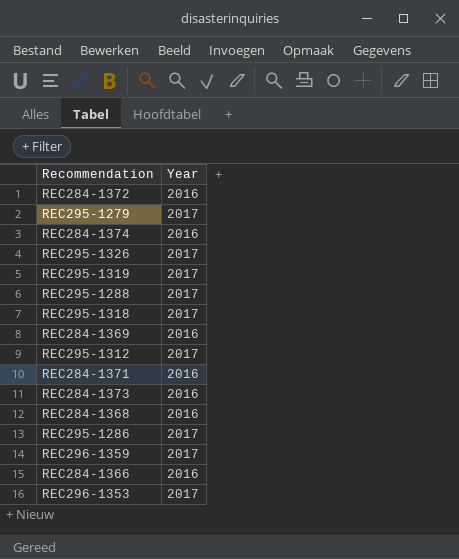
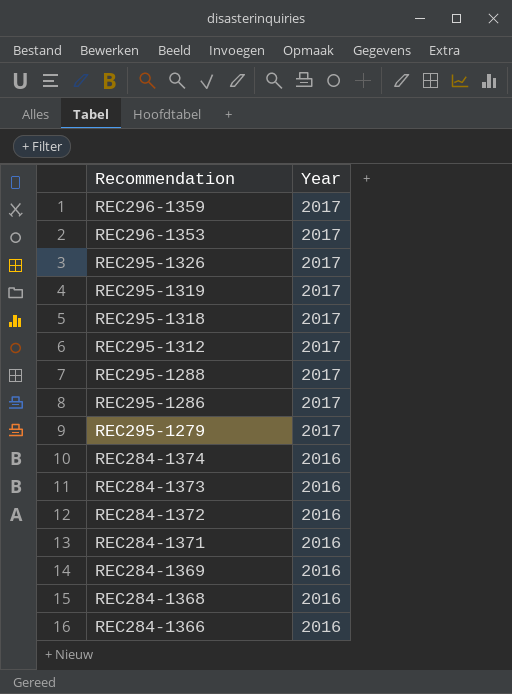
row order: none -> Recommendation descending

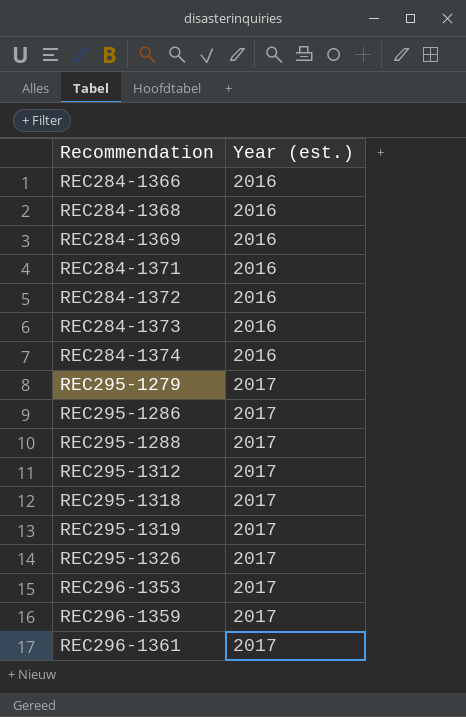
row order: Recommendation descending -> Recommendation ascending
column name: Year -> Year (est.)
row REC296-1361: none -> 2017

